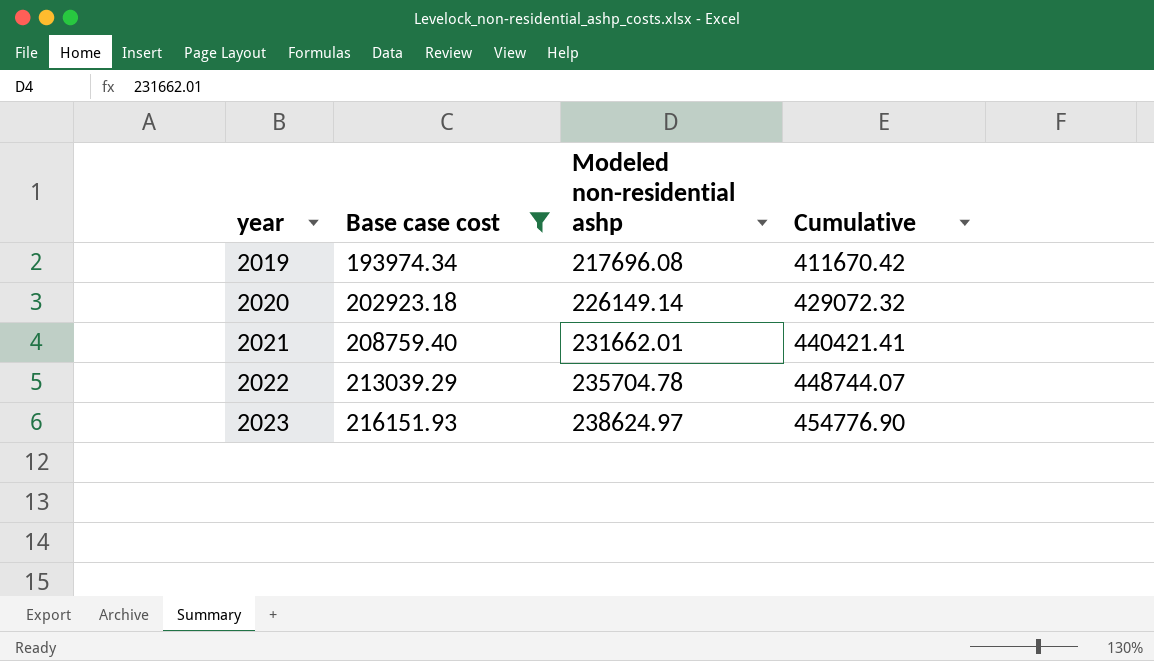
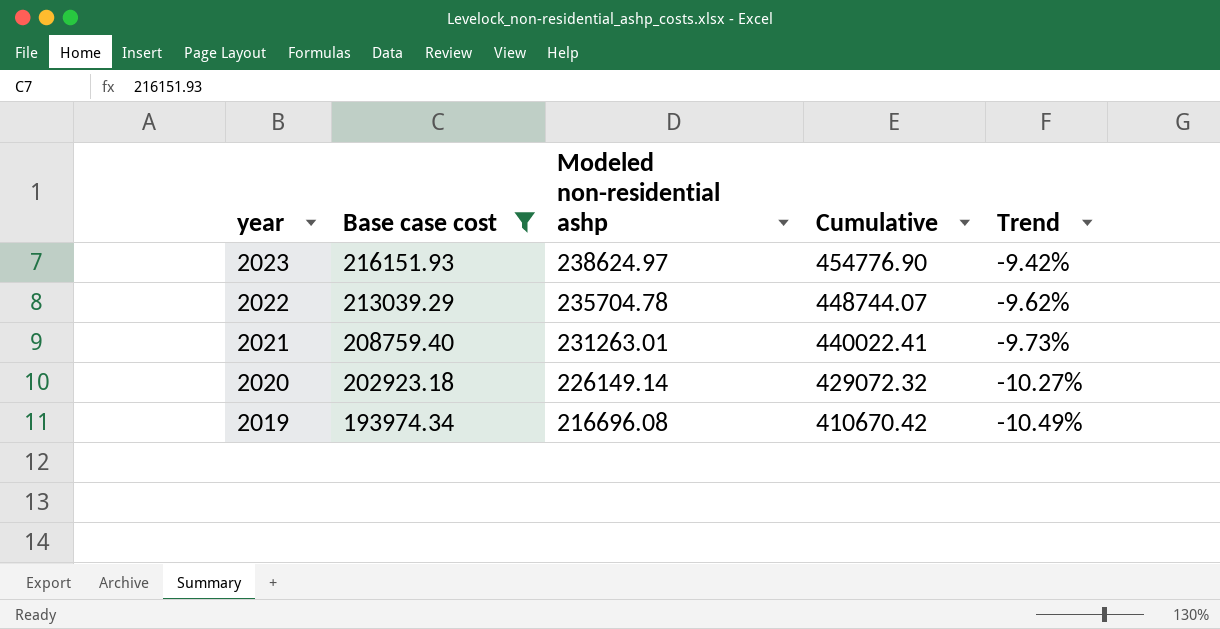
row order: year ascending -> year descending
column Trend | formula: none -> ([Base case cost] - [Modeled non-residential ashp]) / [Modeled non-residential ashp]
2021 | Modeled non-residential ashp: 231662.01 -> 231263.01
2021 | Cumulative: 440421.41 -> 440022.41
2019 | Modeled non-residential ashp: 217696.08 -> 216696.08
2019 | Cumulative: 411670.42 -> 410670.42

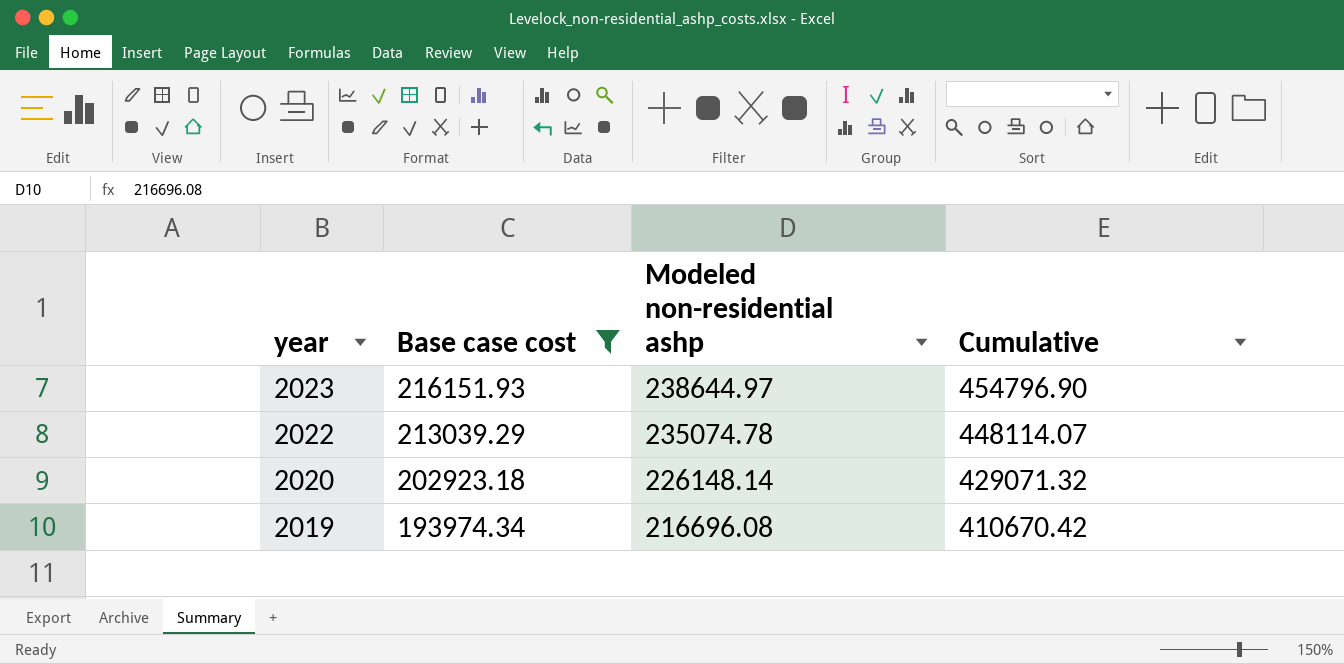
column Trend | formula: ([Base case cost] - [Modeled non-residential ashp]) / [Modeled non-residential ashp] -> none
row 2021: 208759.40 | 231263.01 | 440022.41 | -9.73% -> none
2023 | Modeled non-residential ashp: 238624.97 -> 238644.97
2023 | Cumulative: 454776.90 -> 454796.90
2022 | Modeled non-residential ashp: 235704.78 -> 235074.78
2022 | Cumulative: 448744.07 -> 448114.07
2020 | Modeled non-residential ashp: 226149.14 -> 226148.14
2020 | Cumulative: 429072.32 -> 429071.32

